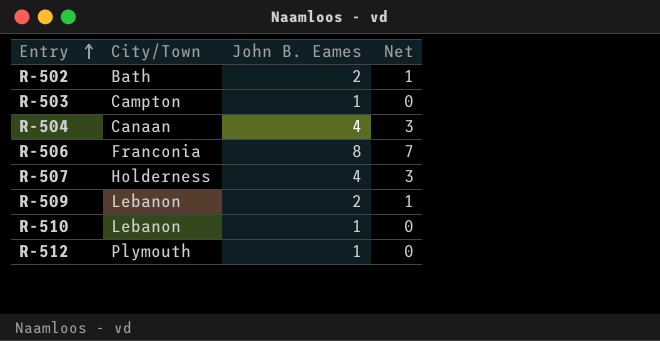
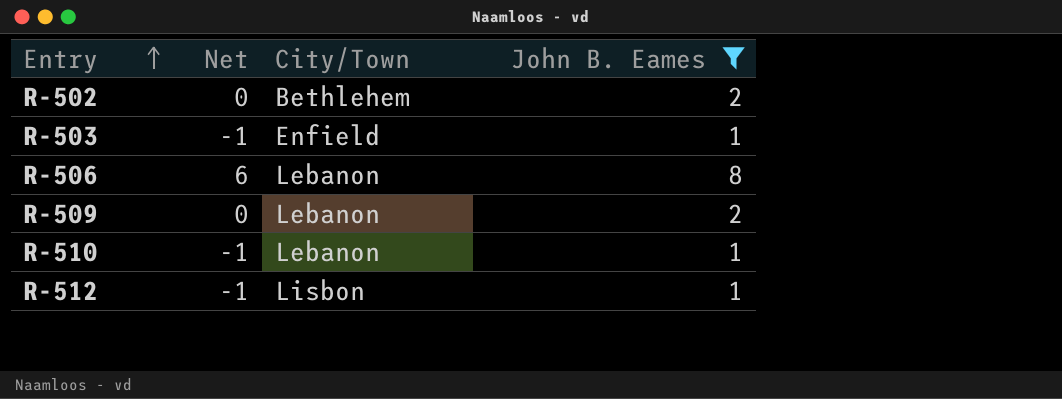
filter: none -> John B. Eames != 4
column Net | formula: [John B. Eames] - 1 -> [John B. Eames] - 2
column Net | position: 4 -> 2
R-502 | City/Town: Bath -> Bethlehem
R-503 | City/Town: Campton -> Enfield
R-506 | City/Town: Franconia -> Lebanon
R-512 | City/Town: Plymouth -> Lisbon

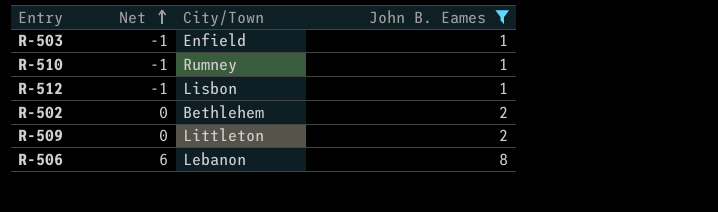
row order: Entry ascending -> Net ascending
R-510 | City/Town: Lebanon -> Rumney
R-509 | City/Town: Lebanon -> Littleton

